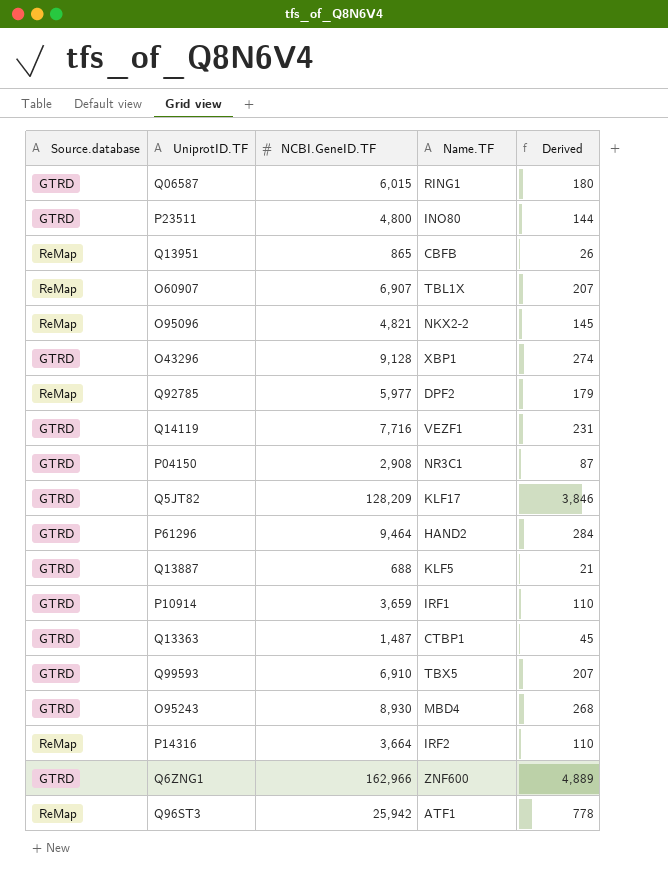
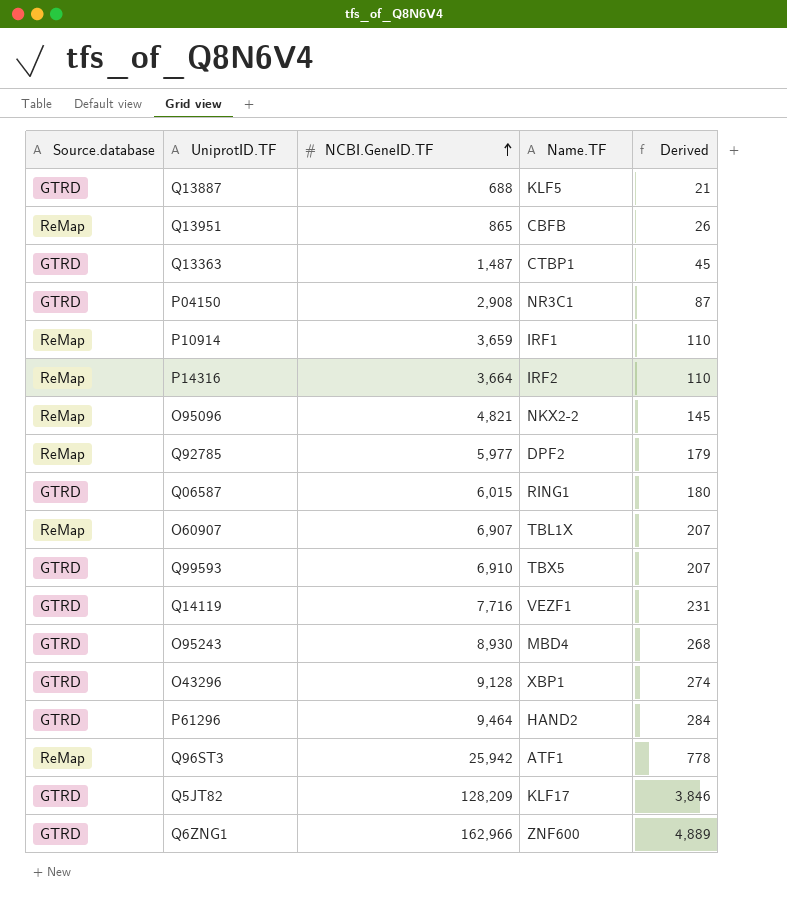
row order: none -> NCBI.GeneID.TF ascending
row P23511: GTRD | 4,800 | INO80 | 144 -> none
P10914 | Source.database: GTRD -> ReMap

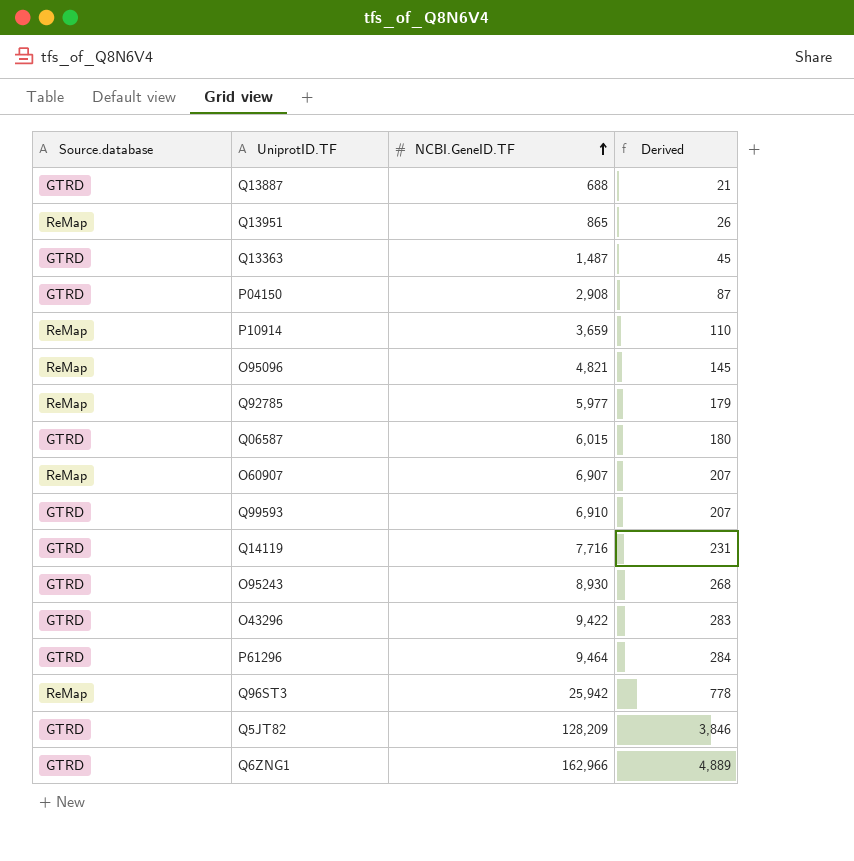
column Name.TF | position: 4 -> none
row P14316: ReMap | 3,664 | IRF2 | 110 -> none
O43296 | NCBI.GeneID.TF: 9,128 -> 9,422
O43296 | Derived: 274 -> 283

